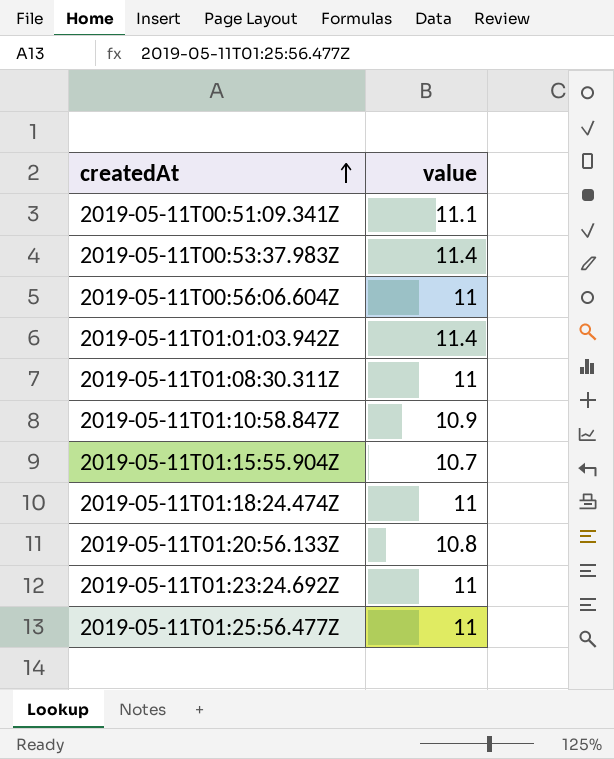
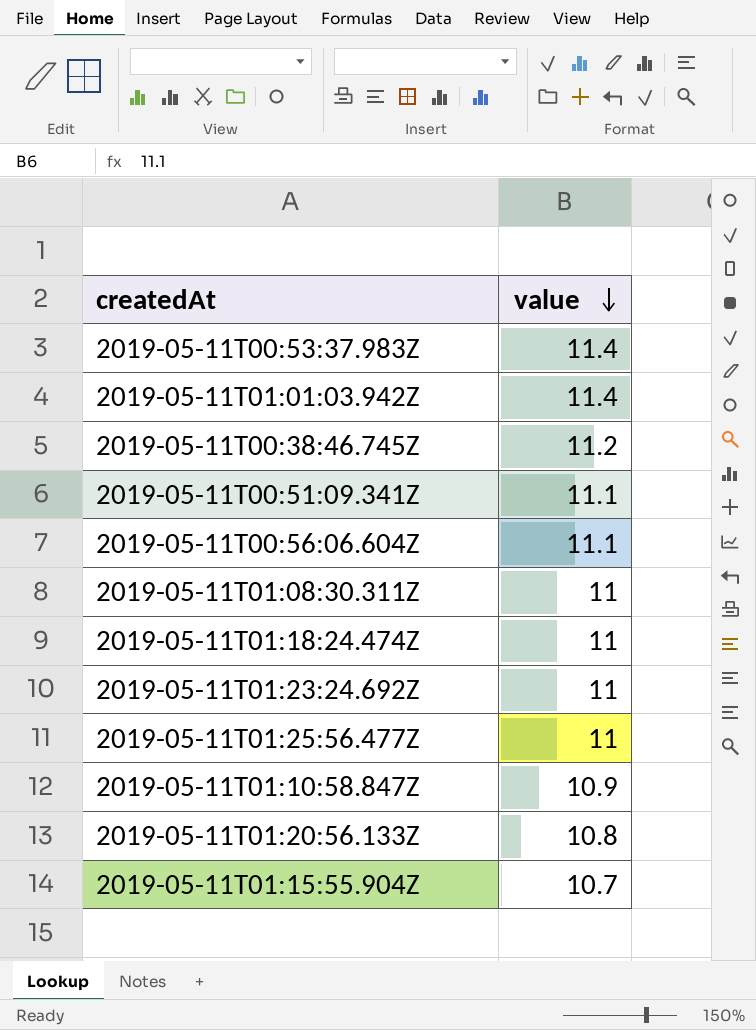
row order: createdAt ascending -> value descending
row 2019-05-11T00:38:46.745Z: none -> 11.2
2019-05-11T00:56:06.604Z | value: 11 -> 11.1

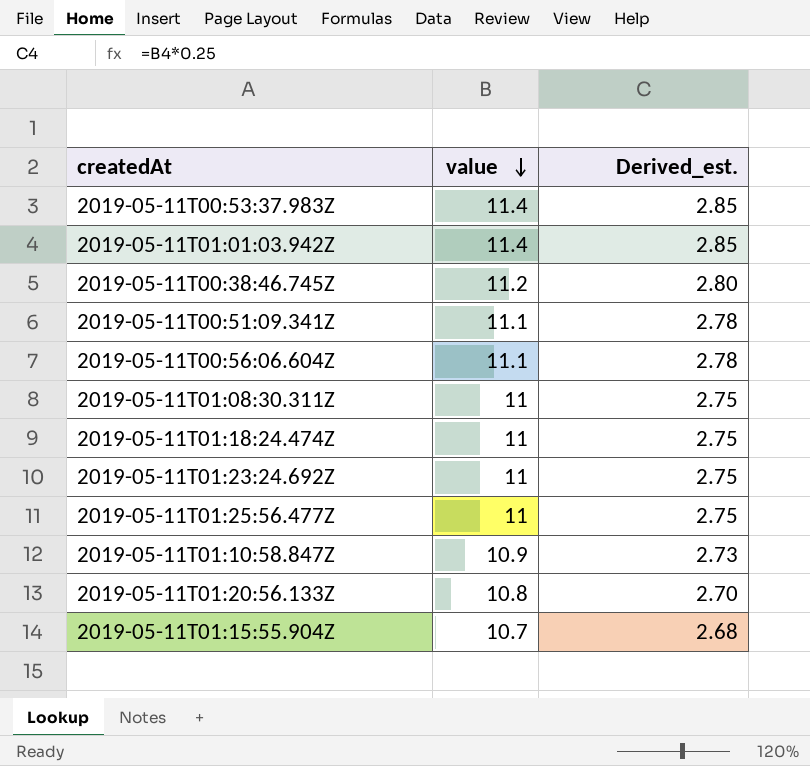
column Derived_est. | formula: none -> [value] * 0.25

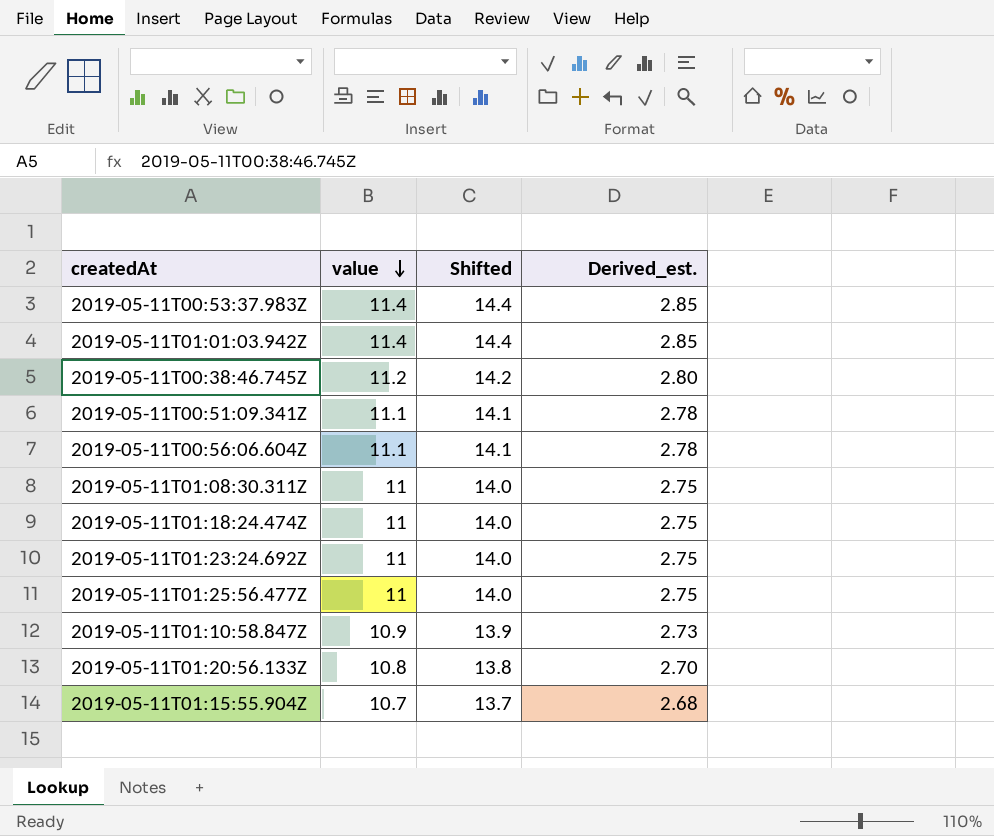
column Shifted | formula: none -> [value] + 3

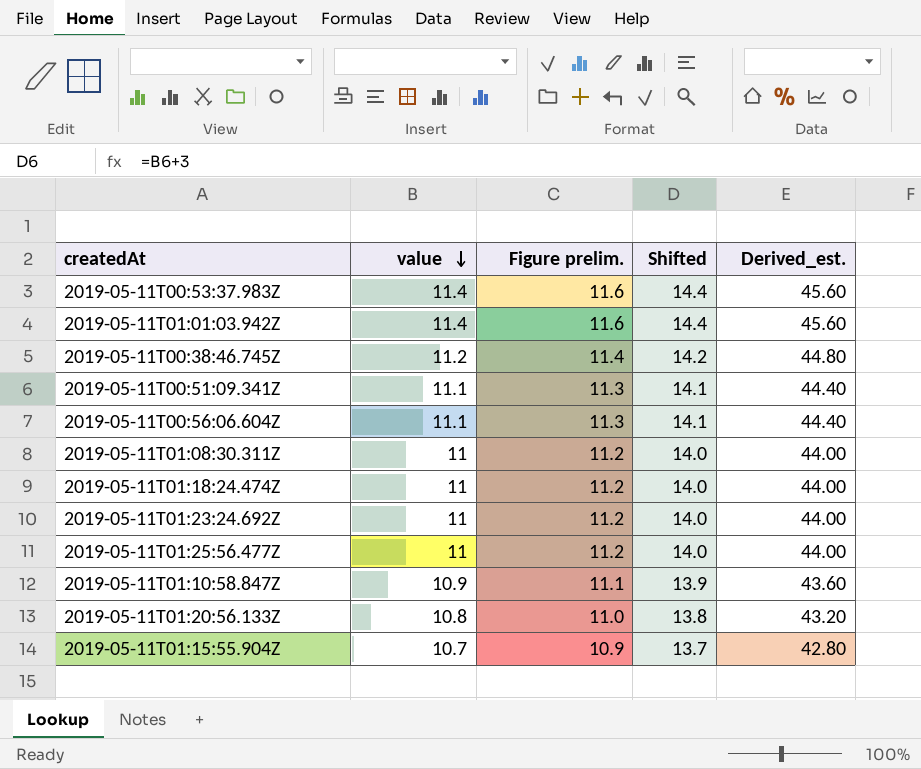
column Figure prelim. | formula: none -> [value] * 1.02
column Derived_est. | formula: [value] * 0.25 -> [value] * 4

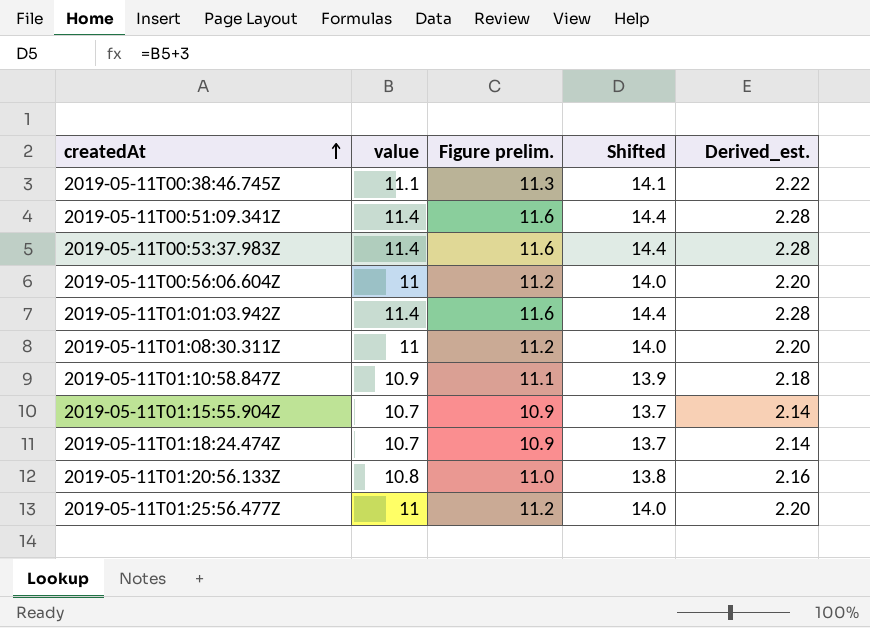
row order: value descending -> createdAt ascending
column Derived_est. | formula: [value] * 4 -> [value] * 0.2
row 2019-05-11T01:23:24.692Z: 11 | 11.2 | 14.0 | 44.00 -> none
2019-05-11T00:38:46.745Z | value: 11.2 -> 11.1
2019-05-11T00:38:46.745Z | Figure prelim.: 11.4 -> 11.3
2019-05-11T00:38:46.745Z | Shifted: 14.2 -> 14.1
2019-05-11T00:51:09.341Z | value: 11.1 -> 11.4
2019-05-11T00:51:09.341Z | Figure prelim.: 11.3 -> 11.6
2019-05-11T00:51:09.341Z | Shifted: 14.1 -> 14.4
2019-05-11T00:56:06.604Z | value: 11.1 -> 11
2019-05-11T00:56:06.604Z | Figure prelim.: 11.3 -> 11.2
2019-05-11T00:56:06.604Z | Shifted: 14.1 -> 14.0
2019-05-11T01:18:24.474Z | value: 11 -> 10.7
2019-05-11T01:18:24.474Z | Figure prelim.: 11.2 -> 10.9
2019-05-11T01:18:24.474Z | Shifted: 14.0 -> 13.7

